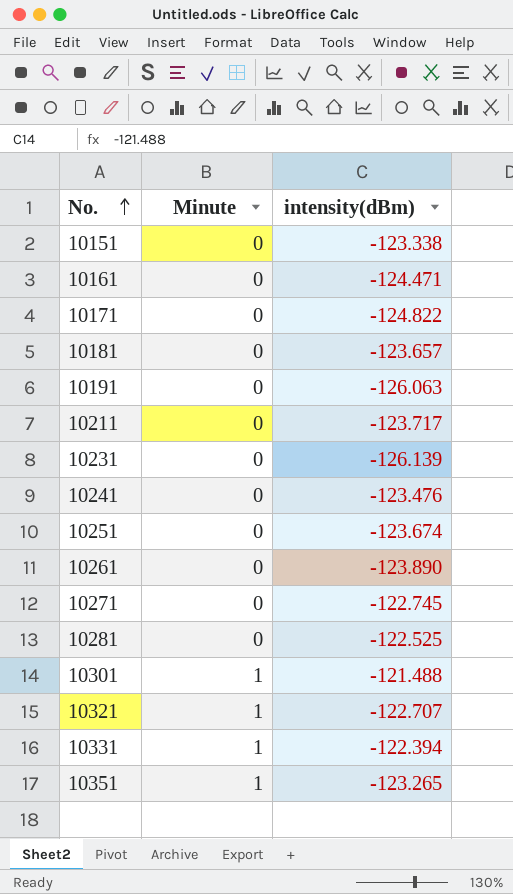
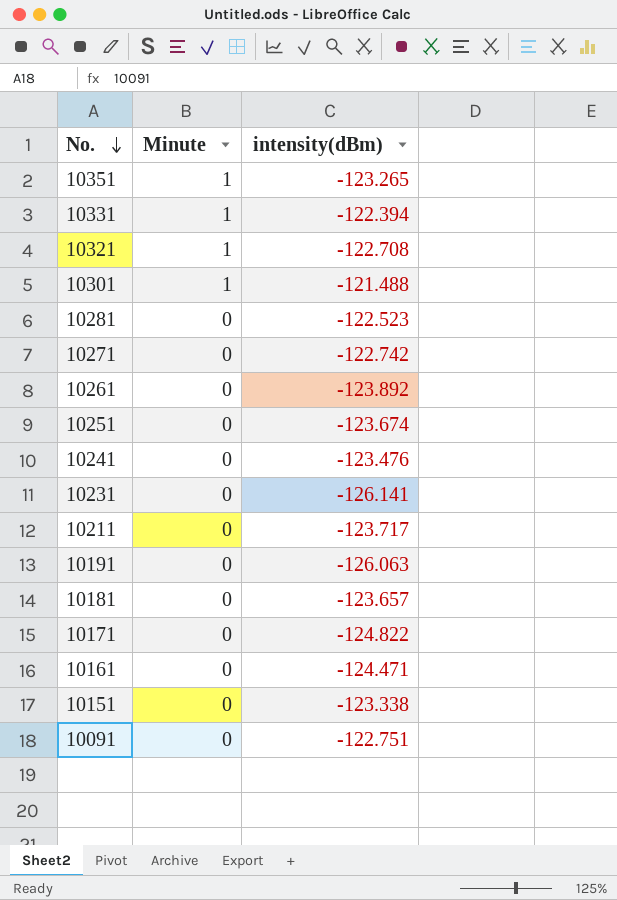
row order: No. ascending -> No. descending
10321 | intensity(dBm): -122.707 -> -122.708
10281 | intensity(dBm): -122.525 -> -122.523
10271 | intensity(dBm): -122.745 -> -122.742
10261 | intensity(dBm): -123.890 -> -123.892
10231 | intensity(dBm): -126.139 -> -126.141
row 10091: none -> 0 | -122.751

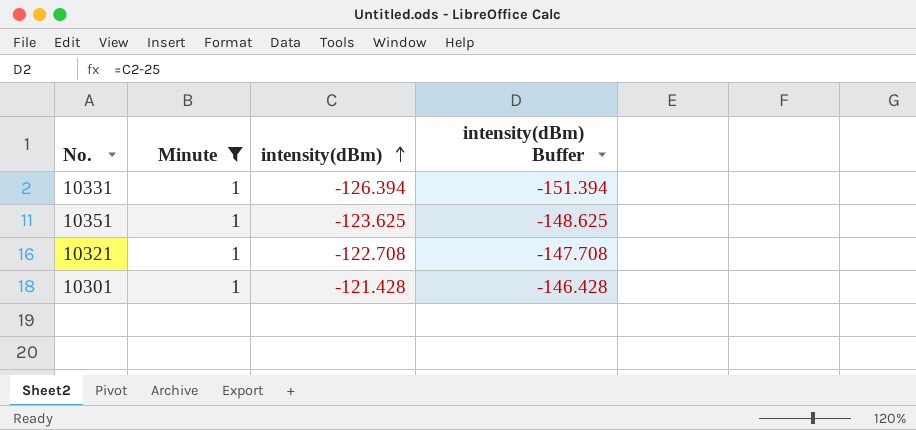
filter: none -> Minute = 1
row order: No. descending -> intensity(dBm) ascending
column intensity(dBm) Buffer | formula: none -> [intensity(dBm)] - 25
10331 | intensity(dBm): -122.394 -> -126.394
10351 | intensity(dBm): -123.265 -> -123.625
10301 | intensity(dBm): -121.488 -> -121.428

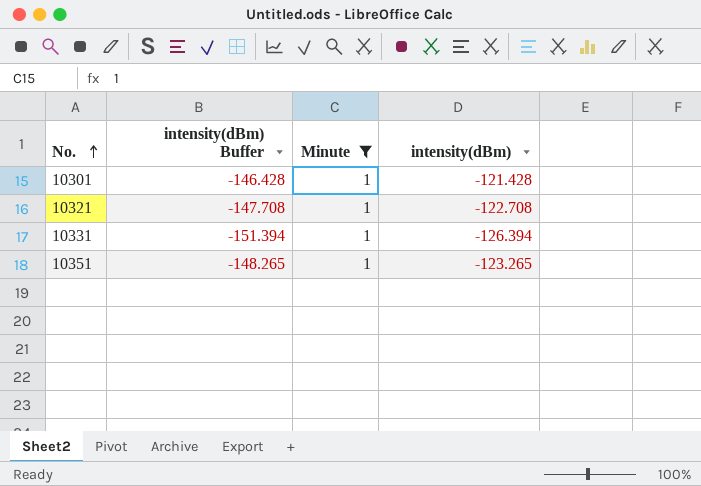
row order: intensity(dBm) ascending -> No. ascending
column intensity(dBm) Buffer | position: 4 -> 2
10351 | intensity(dBm) Buffer: -148.625 -> -148.265
10351 | intensity(dBm): -123.625 -> -123.265

